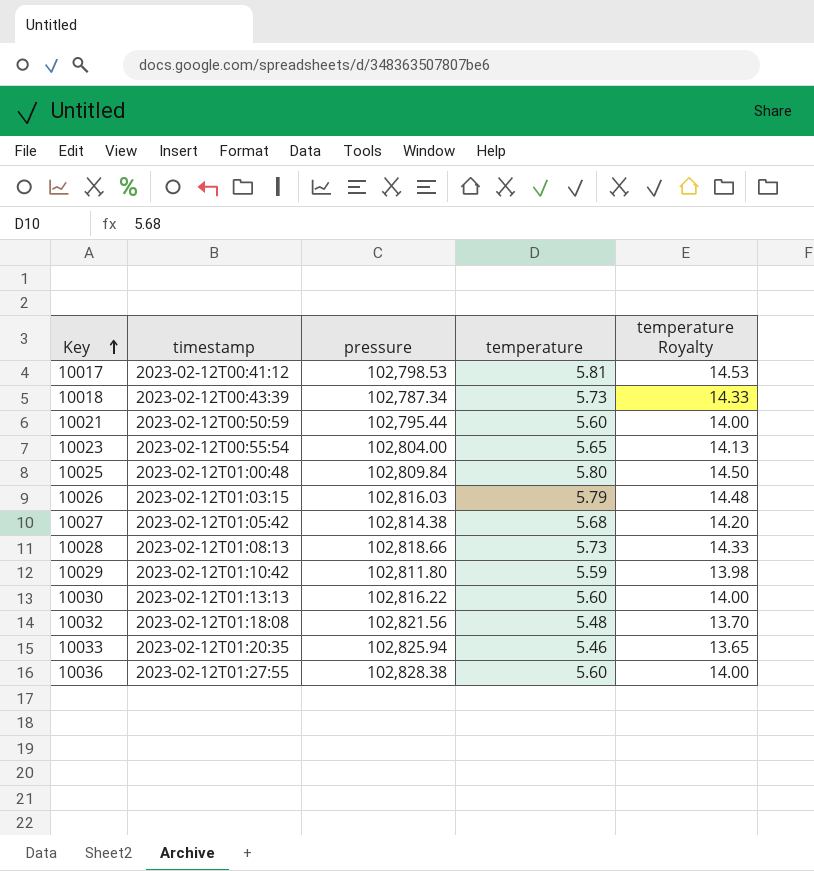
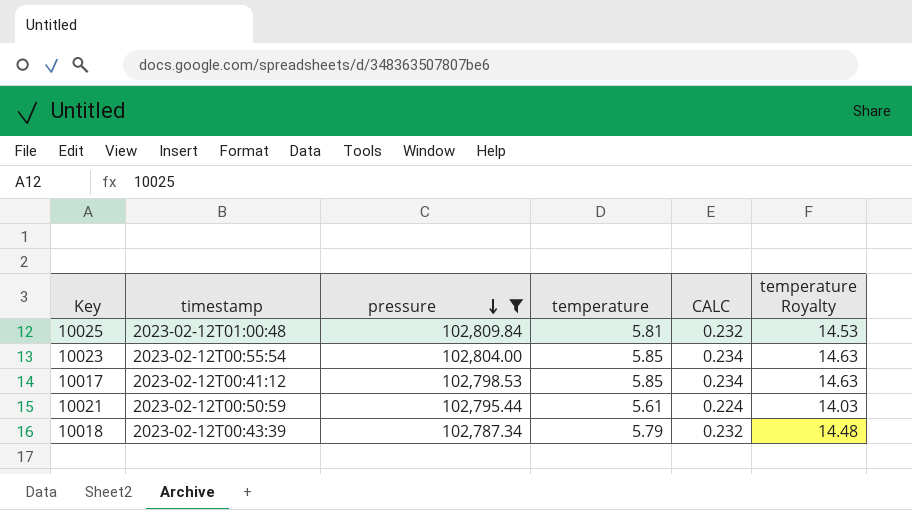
filter: none -> pressure <= 102,809.84
row order: Key ascending -> pressure descending
column CALC | formula: none -> [temperature] * 0.04
10025 | temperature: 5.80 -> 5.81
10025 | temperature Royalty: 14.50 -> 14.53
10023 | temperature: 5.65 -> 5.85
10023 | temperature Royalty: 14.13 -> 14.63
10017 | temperature: 5.81 -> 5.85
10017 | temperature Royalty: 14.53 -> 14.63
10021 | temperature: 5.60 -> 5.61
10021 | temperature Royalty: 14.00 -> 14.03
10018 | temperature: 5.73 -> 5.79
10018 | temperature Royalty: 14.33 -> 14.48

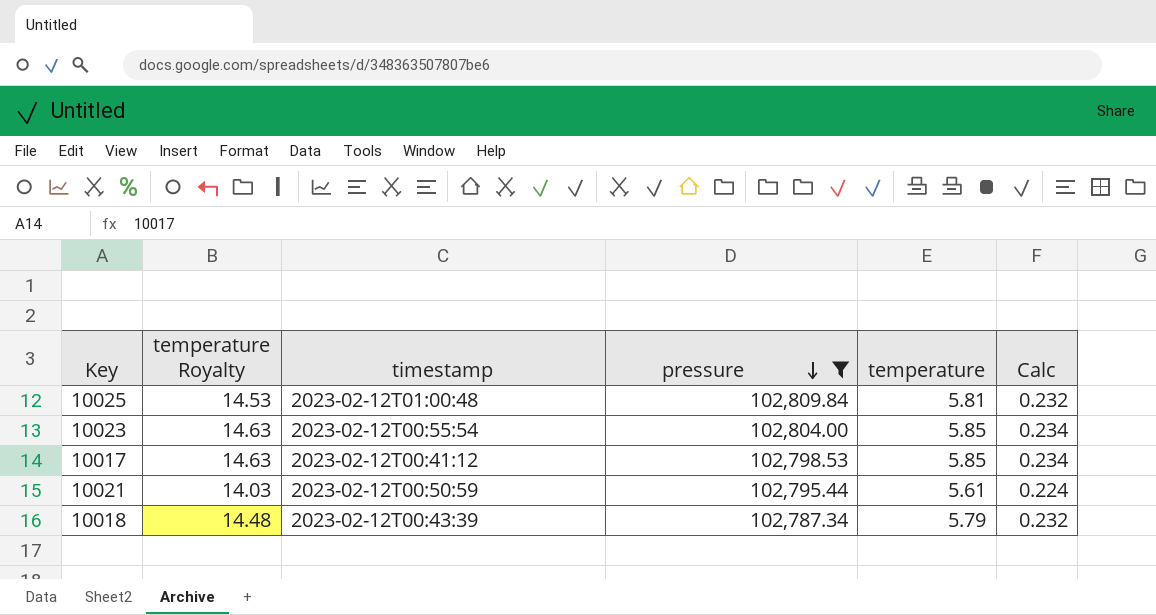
column temperature Royalty | position: 6 -> 2
column name: CALC -> Calc

